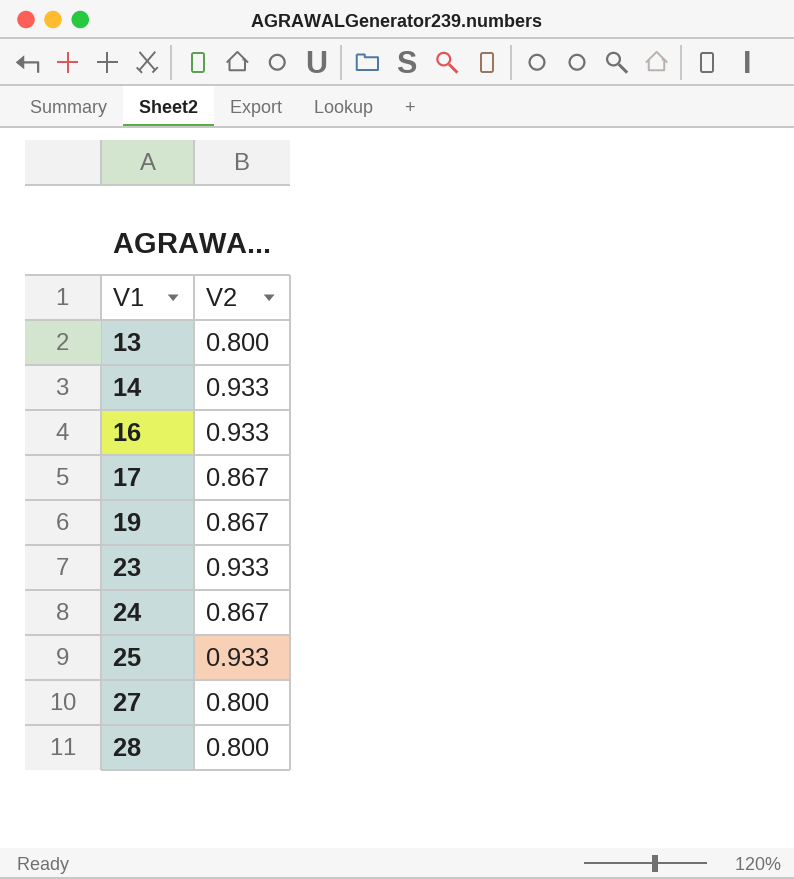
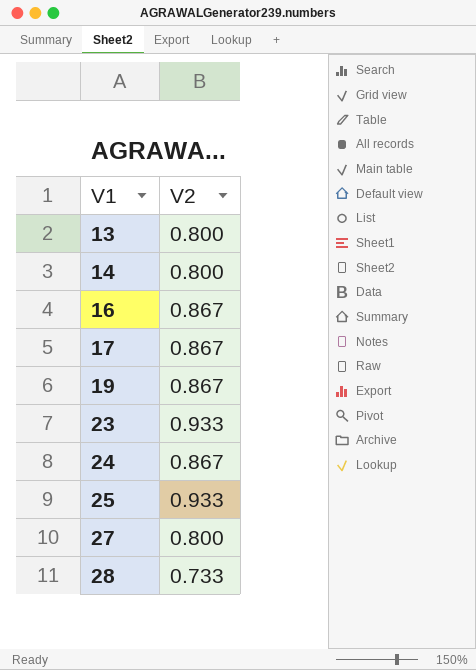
14 | V2: 0.933 -> 0.800
16 | V2: 0.933 -> 0.867
28 | V2: 0.800 -> 0.733

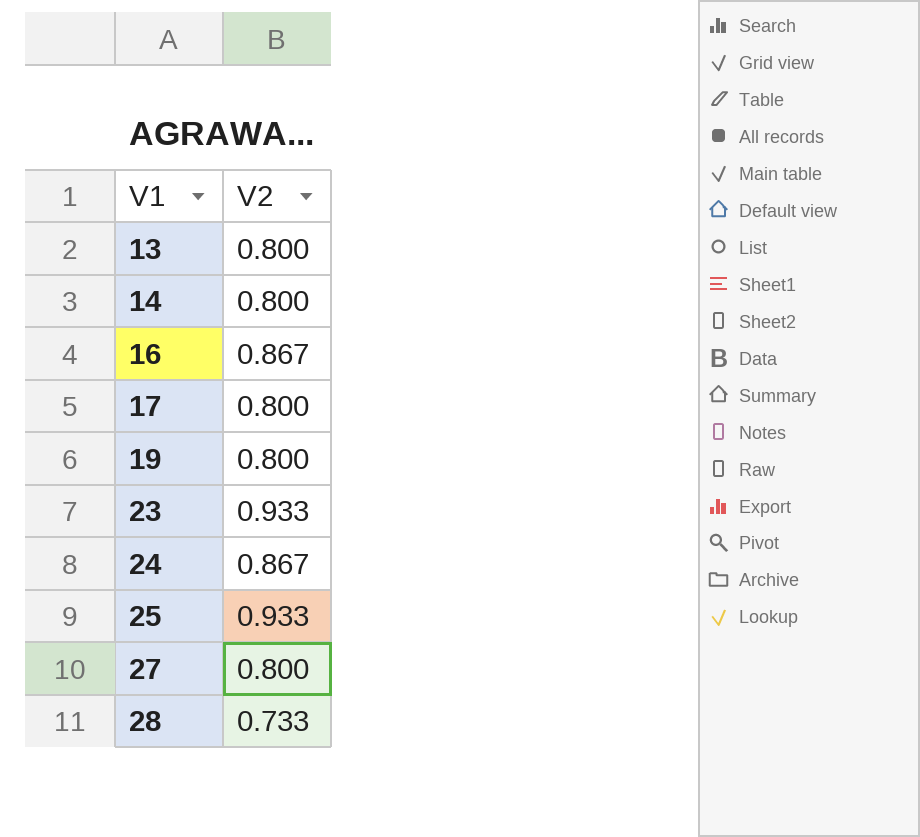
17 | V2: 0.867 -> 0.800
19 | V2: 0.867 -> 0.800

